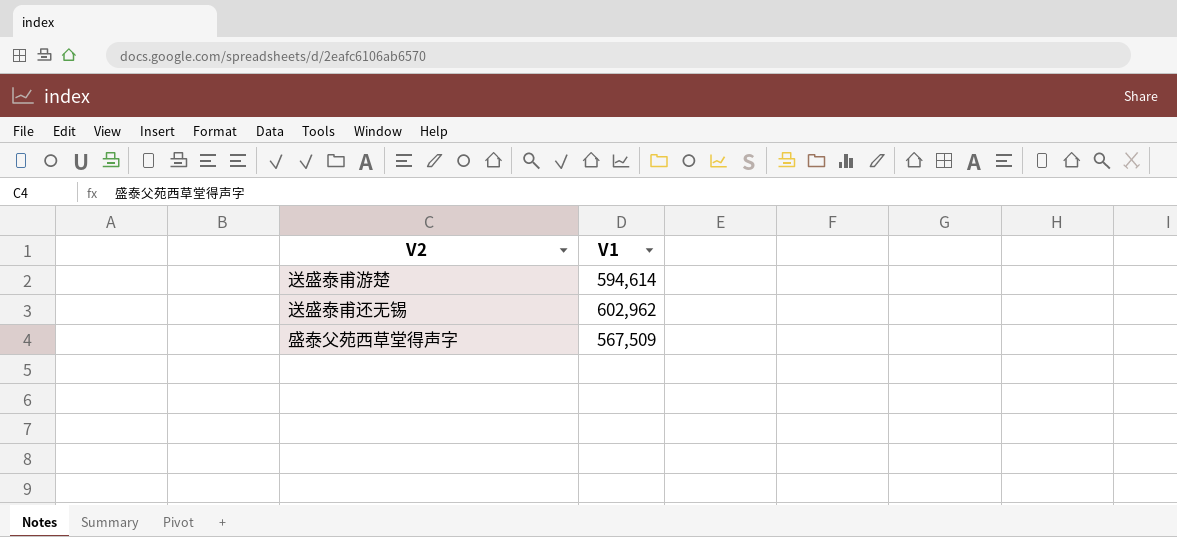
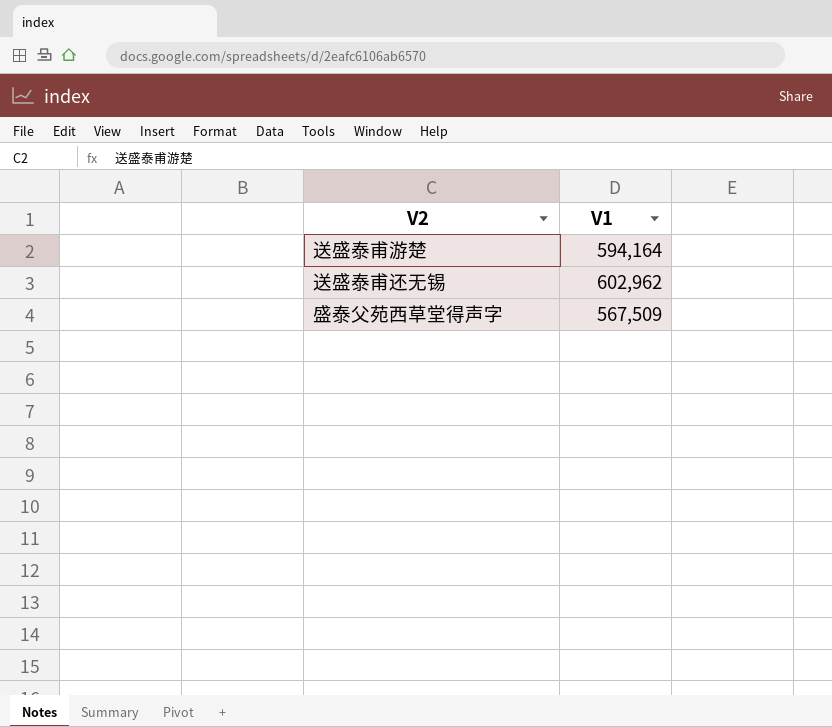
送盛泰甫游楚 | V1: 594,614 -> 594,164

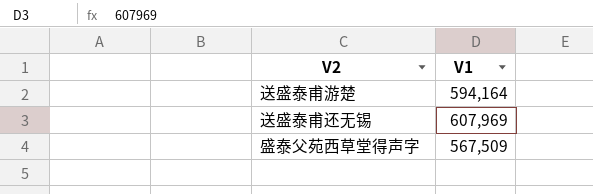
送盛泰甫还无锡 | V1: 602,962 -> 607,969

